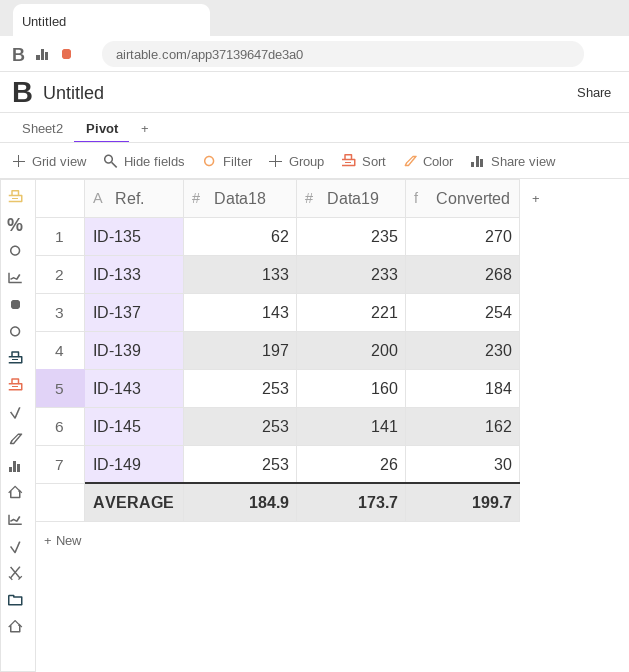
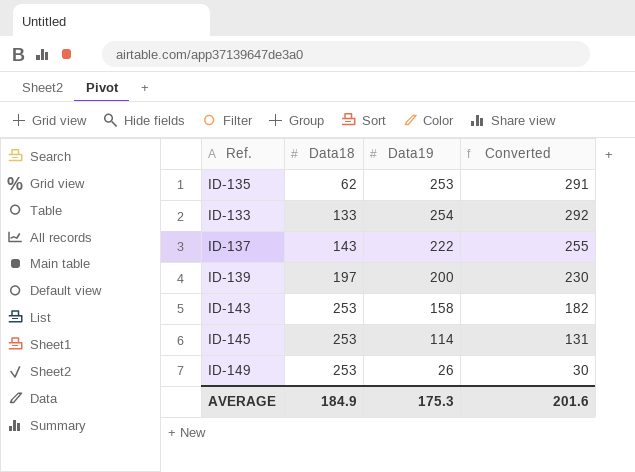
ID-135 | Data19: 235 -> 253
ID-135 | Converted: 270 -> 291
ID-133 | Data19: 233 -> 254
ID-133 | Converted: 268 -> 292
ID-137 | Data19: 221 -> 222
ID-137 | Converted: 254 -> 255
ID-143 | Data19: 160 -> 158
ID-143 | Converted: 184 -> 182
ID-145 | Data19: 141 -> 114
ID-145 | Converted: 162 -> 131
AVERAGE | Data19: 173.7 -> 175.3
AVERAGE | Converted: 199.7 -> 201.6

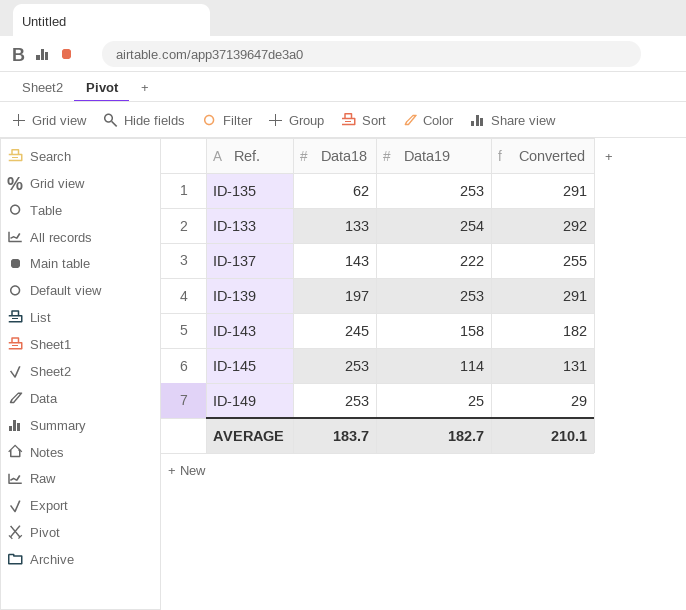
ID-139 | Data19: 200 -> 253
ID-139 | Converted: 230 -> 291
ID-143 | Data18: 253 -> 245
ID-149 | Data19: 26 -> 25
ID-149 | Converted: 30 -> 29
AVERAGE | Data18: 184.9 -> 183.7
AVERAGE | Data19: 175.3 -> 182.7
AVERAGE | Converted: 201.6 -> 210.1

